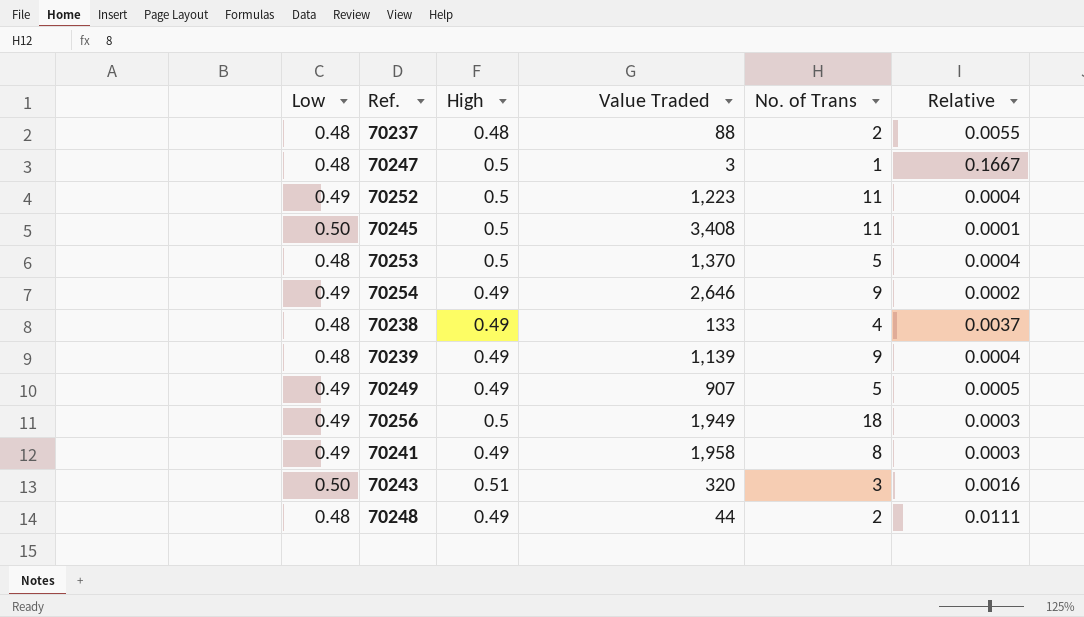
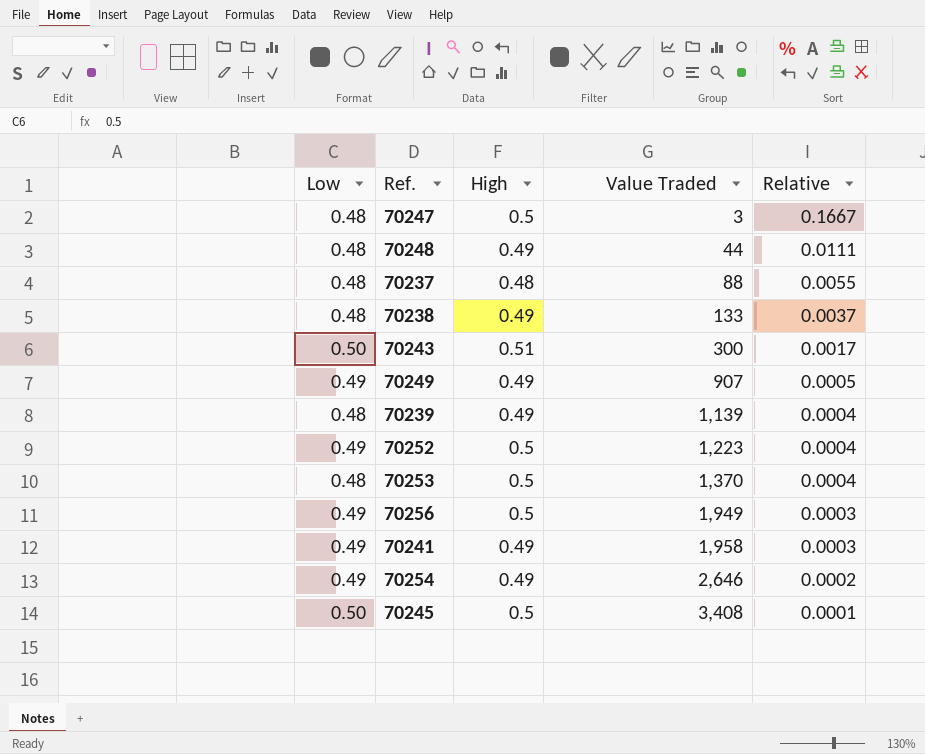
row order: none -> Value Traded ascending
column No. of Trans | position: 5 -> none
70243 | Value Traded: 320 -> 300
70243 | Relative: 0.0016 -> 0.0017

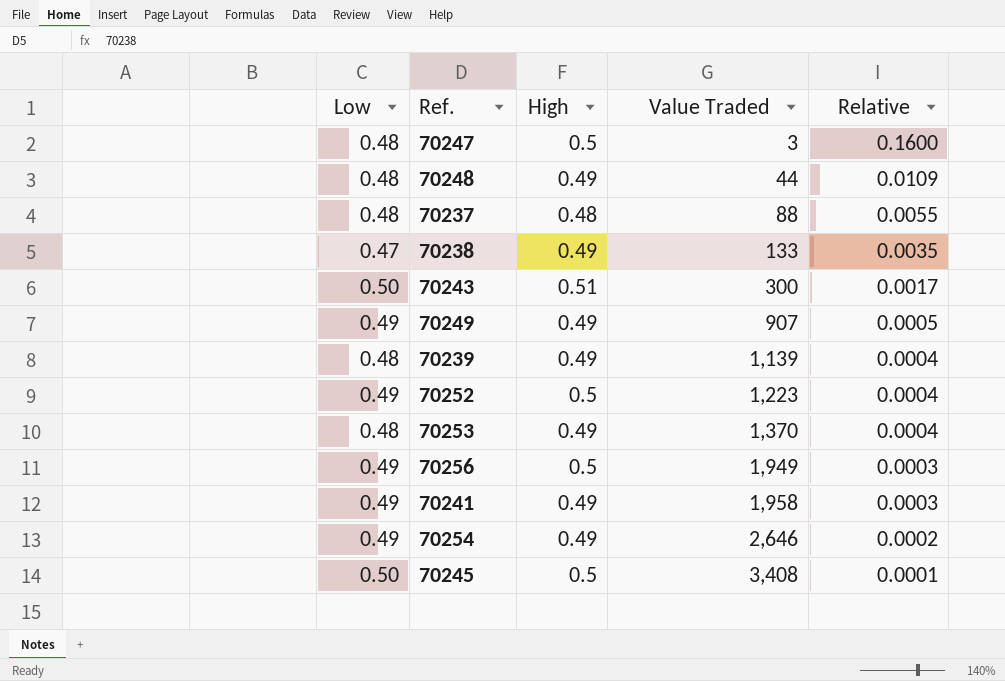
column Relative | formula: [High] / [Value Traded] -> [Low] / [Value Traded]
70238 | Low: 0.48 -> 0.47
70253 | High: 0.5 -> 0.49

